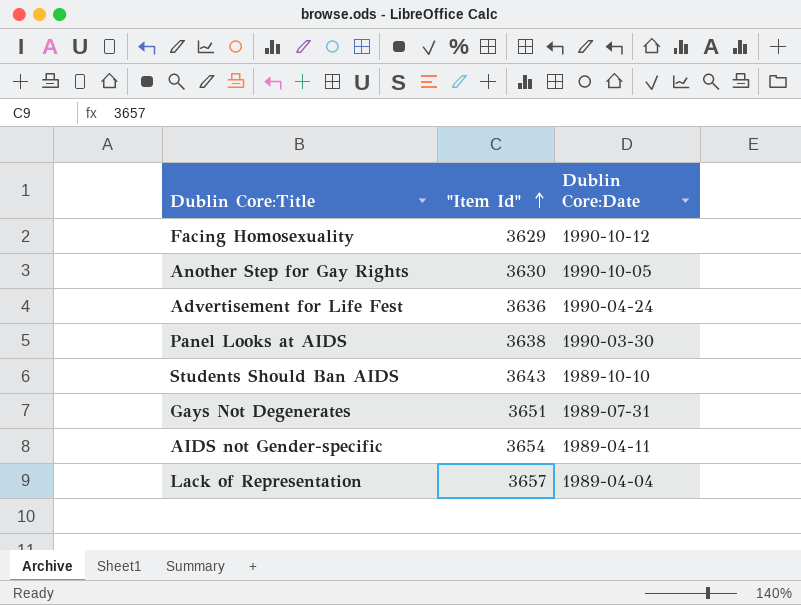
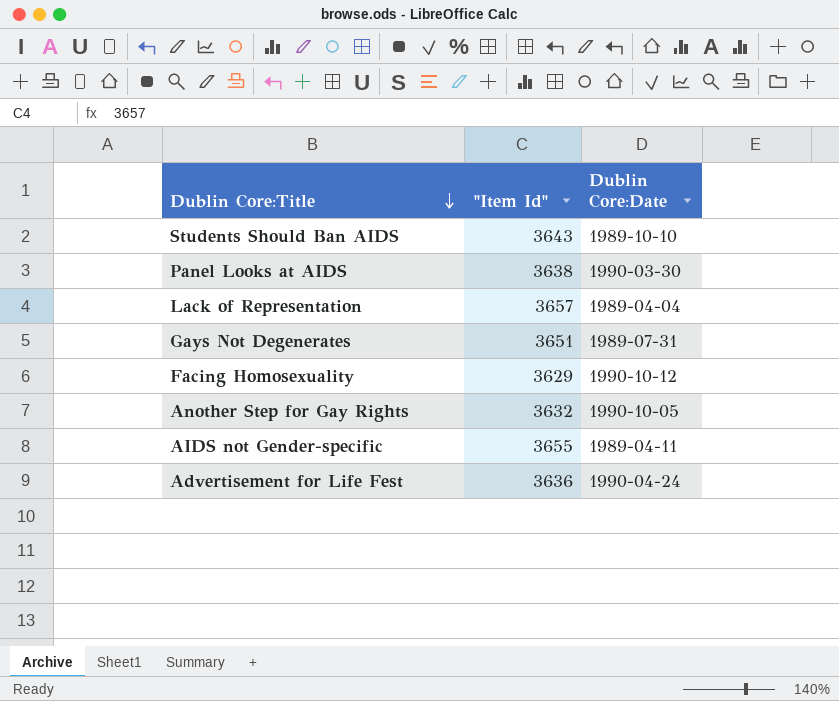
row order: "Item Id" ascending -> Dublin Core:Title descending
Another Step for Gay Rights | "Item Id": 3630 -> 3632
AIDS not Gender-specific | "Item Id": 3654 -> 3655

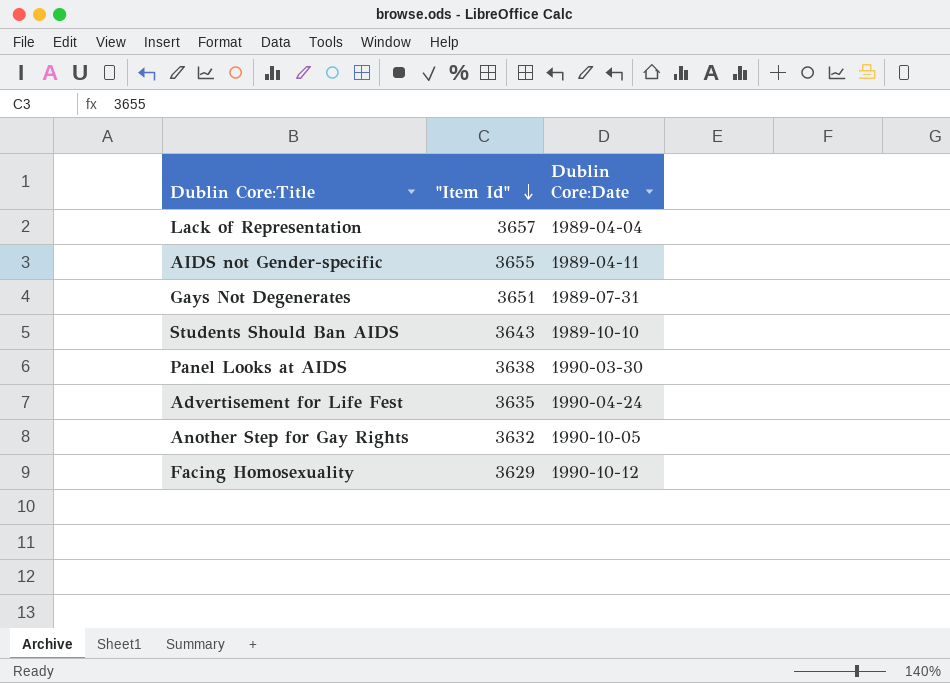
row order: Dublin Core:Title descending -> "Item Id" descending
Advertisement for Life Fest | "Item Id": 3636 -> 3635

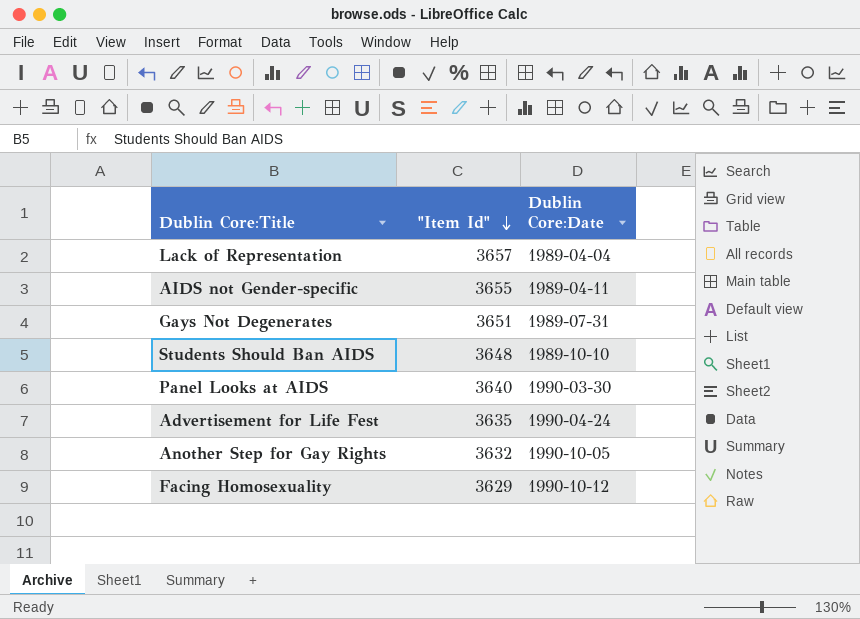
Students Should Ban AIDS | "Item Id": 3643 -> 3648
Panel Looks at AIDS | "Item Id": 3638 -> 3640

